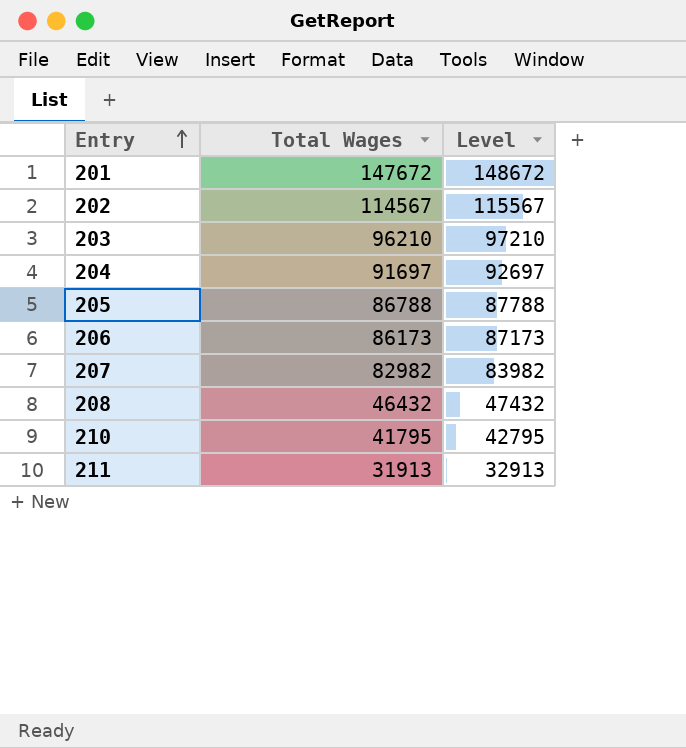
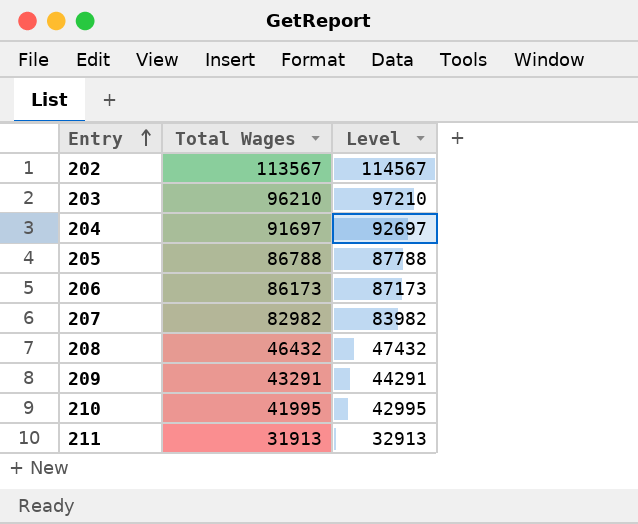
row 201: 147672 | 148672 -> none
202 | Total Wages: 114567 -> 113567
202 | Level: 115567 -> 114567
row 209: none -> 43291 | 44291
210 | Total Wages: 41795 -> 41995
210 | Level: 42795 -> 42995

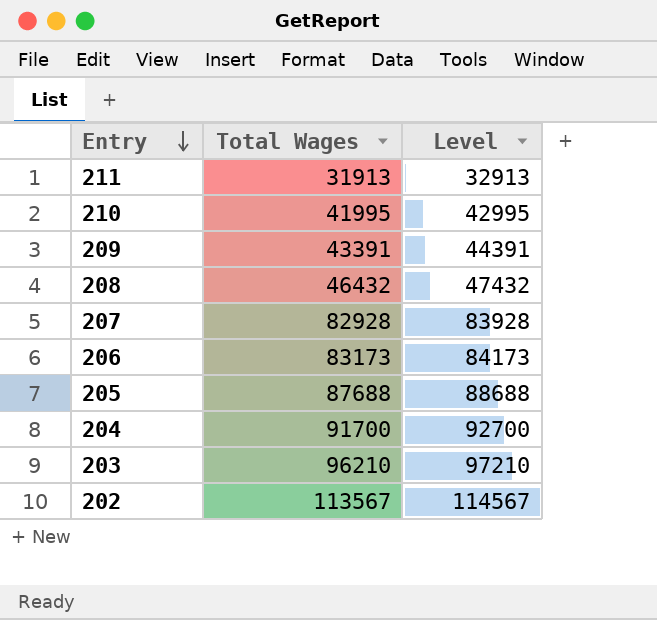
row order: Entry ascending -> Entry descending
209 | Total Wages: 43291 -> 43391
209 | Level: 44291 -> 44391
207 | Total Wages: 82982 -> 82928
207 | Level: 83982 -> 83928
206 | Total Wages: 86173 -> 83173
206 | Level: 87173 -> 84173
205 | Total Wages: 86788 -> 87688
205 | Level: 87788 -> 88688
204 | Total Wages: 91697 -> 91700
204 | Level: 92697 -> 92700

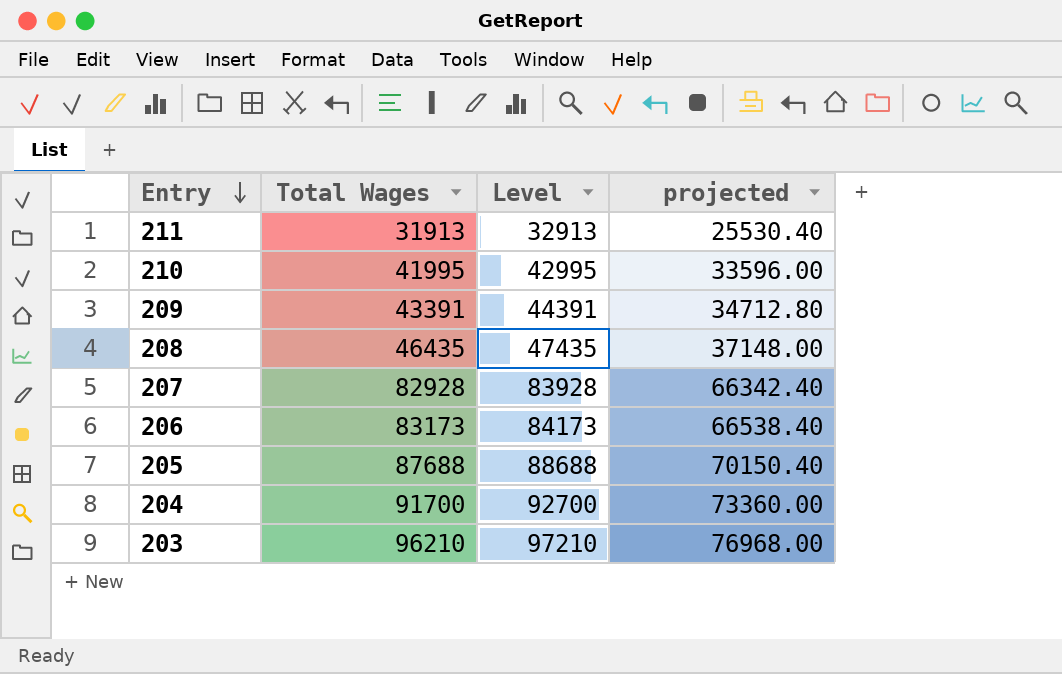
column projected | formula: none -> [Total Wages] * 0.8
row 202: 113567 | 114567 -> none
208 | Total Wages: 46432 -> 46435
208 | Level: 47432 -> 47435

